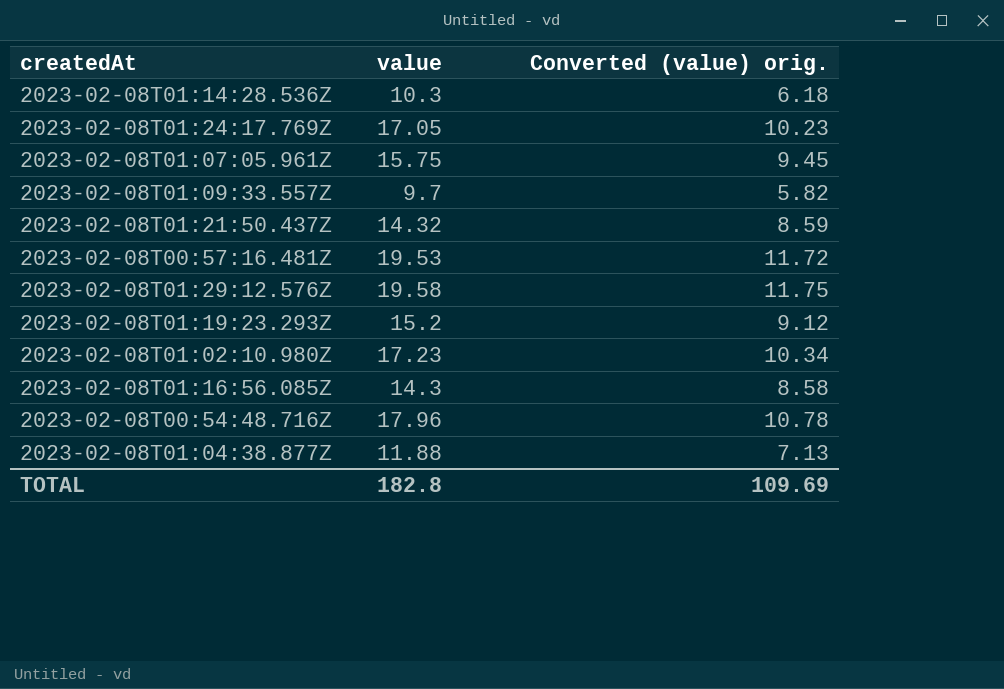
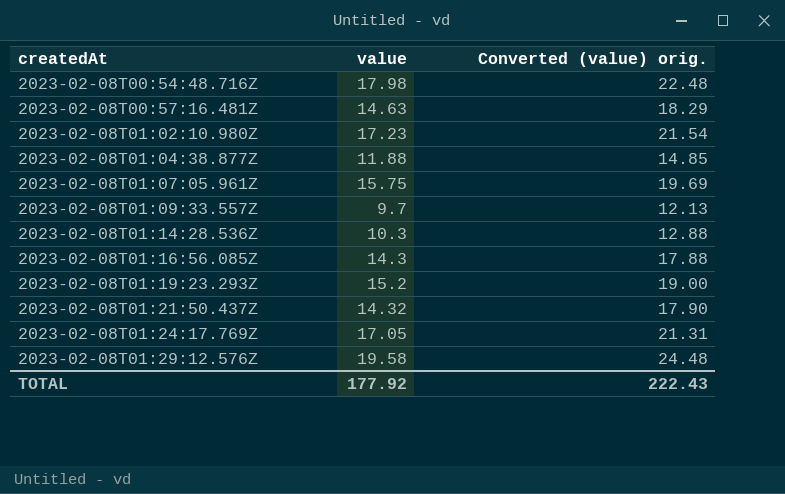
row order: none -> createdAt ascending
column Converted (value) orig. | formula: [value] * 0.6 -> [value] * 1.25
2023-02-08T00:54:48.716Z | value: 17.96 -> 17.98
2023-02-08T00:57:16.481Z | value: 19.53 -> 14.63
TOTAL | value: 182.8 -> 177.92
TOTAL | Converted (value) orig.: 109.69 -> 222.43

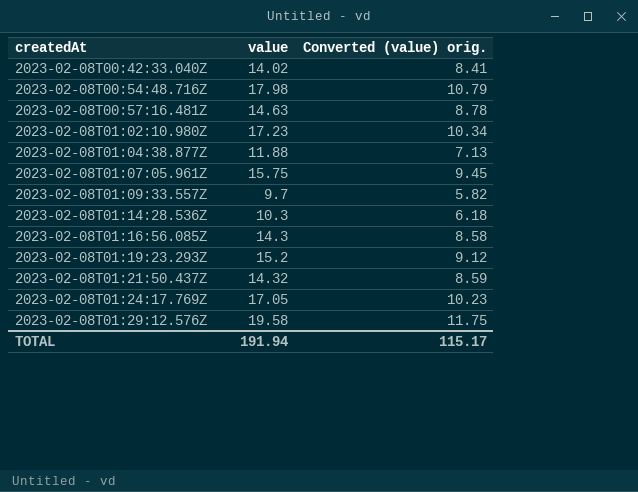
column Converted (value) orig. | formula: [value] * 1.25 -> [value] * 0.6
row 2023-02-08T00:42:33.040Z: none -> 14.02 | 8.41
TOTAL | value: 177.92 -> 191.94
TOTAL | Converted (value) orig.: 222.43 -> 115.17

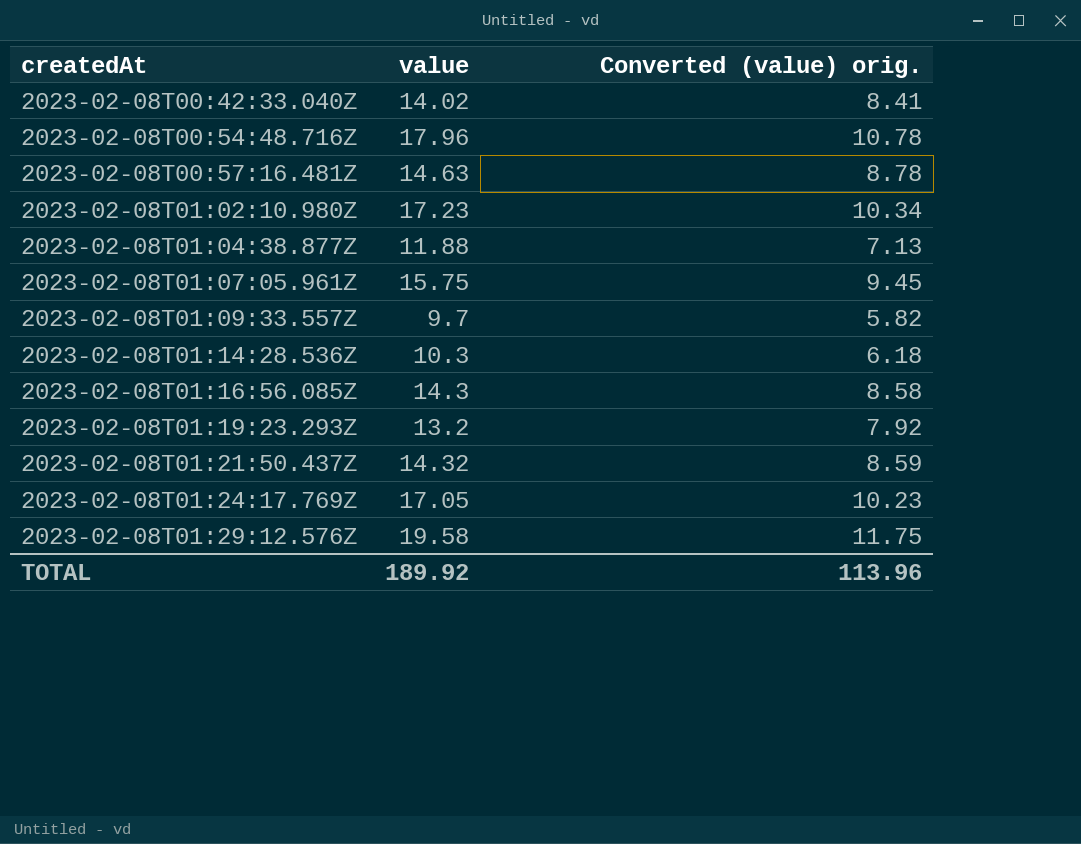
2023-02-08T00:54:48.716Z | value: 17.98 -> 17.96
2023-02-08T00:54:48.716Z | Converted (value) orig.: 10.79 -> 10.78
2023-02-08T01:19:23.293Z | value: 15.2 -> 13.2
2023-02-08T01:19:23.293Z | Converted (value) orig.: 9.12 -> 7.92
TOTAL | value: 191.94 -> 189.92
TOTAL | Converted (value) orig.: 115.17 -> 113.96

